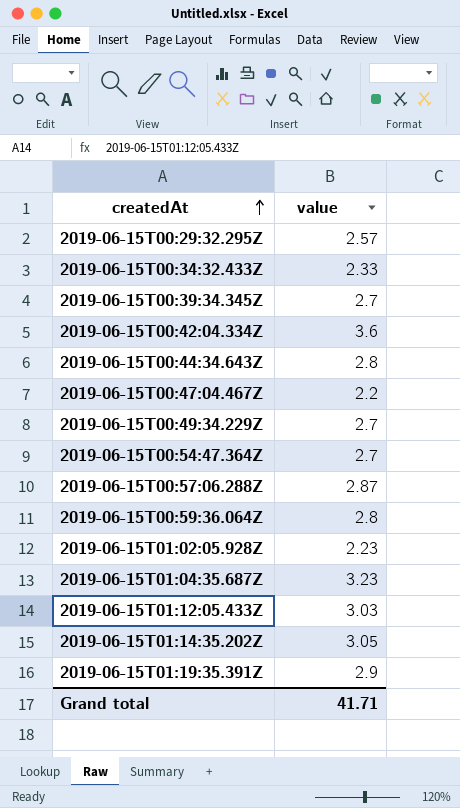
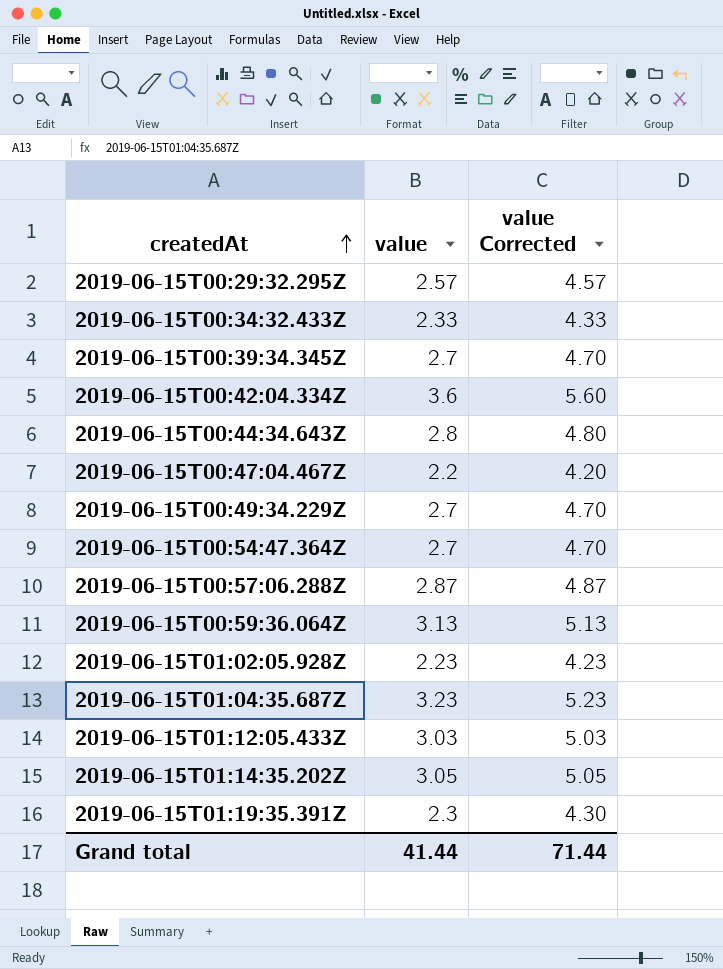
column value Corrected | formula: none -> [value] + 2
2019-06-15T00:59:36.064Z | value: 2.8 -> 3.13
2019-06-15T01:19:35.391Z | value: 2.9 -> 2.3
Grand total | value: 41.71 -> 41.44

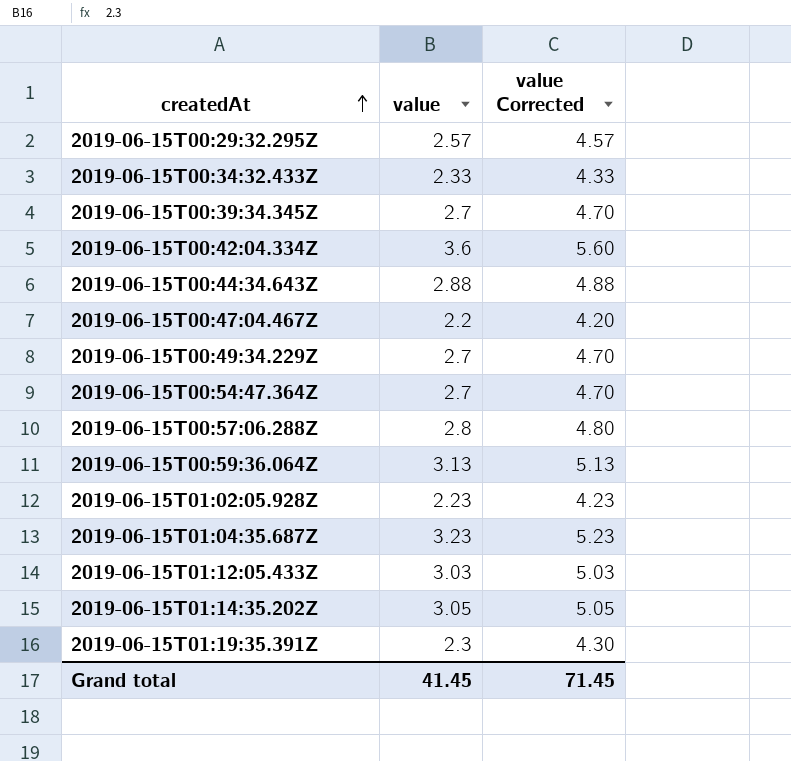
2019-06-15T00:44:34.643Z | value: 2.8 -> 2.88
2019-06-15T00:44:34.643Z | value Corrected: 4.80 -> 4.88
2019-06-15T00:57:06.288Z | value: 2.87 -> 2.8
2019-06-15T00:57:06.288Z | value Corrected: 4.87 -> 4.80
Grand total | value: 41.44 -> 41.45
Grand total | value Corrected: 71.44 -> 71.45

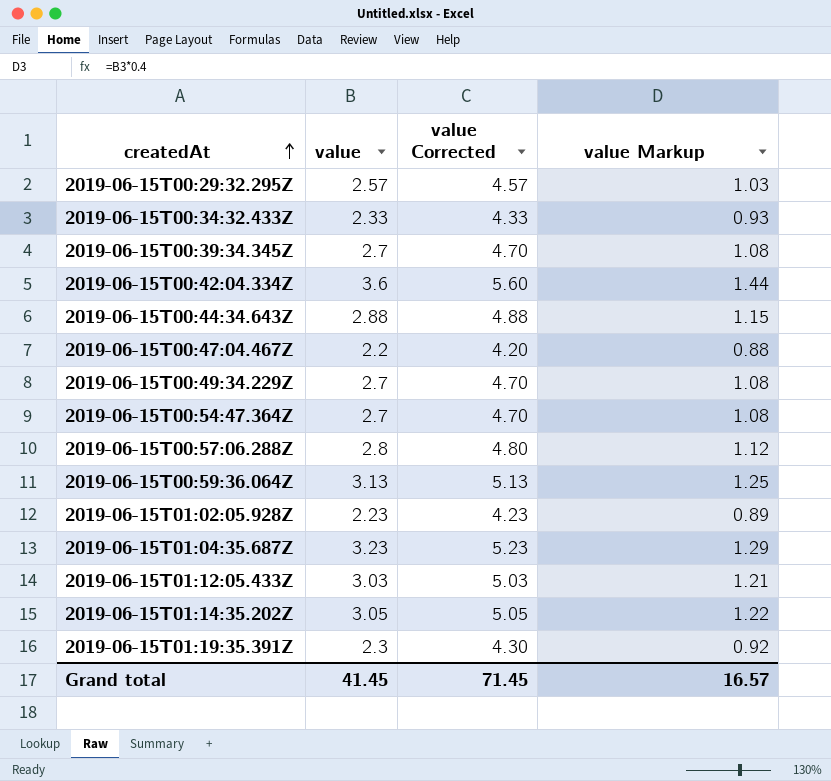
column value Markup | formula: none -> [value] * 0.4

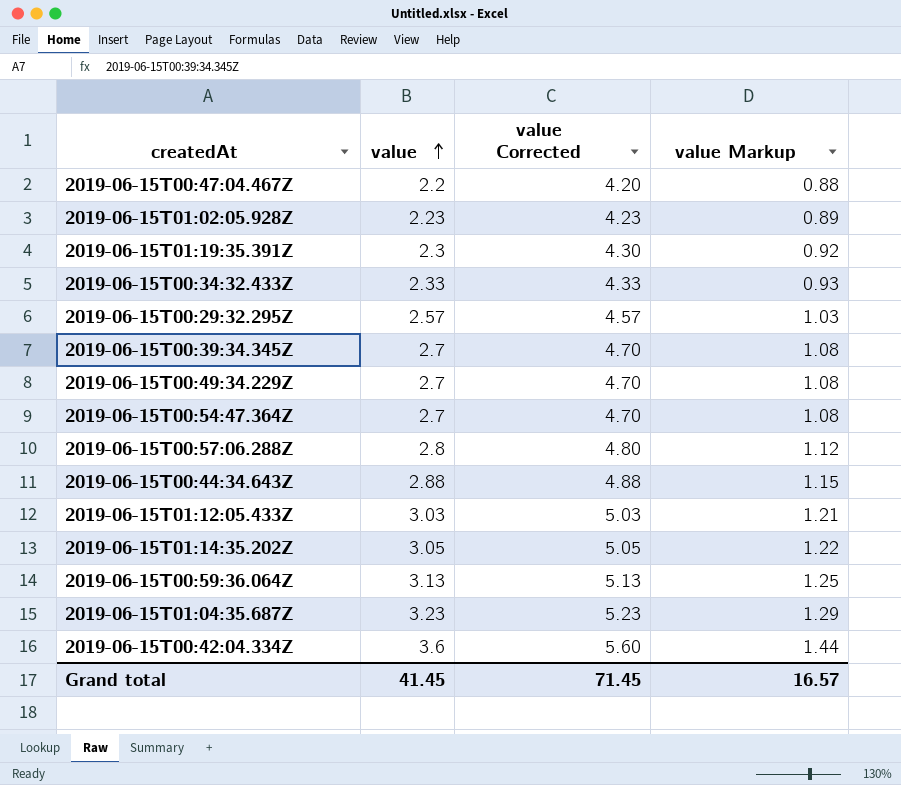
row order: createdAt ascending -> value ascending

